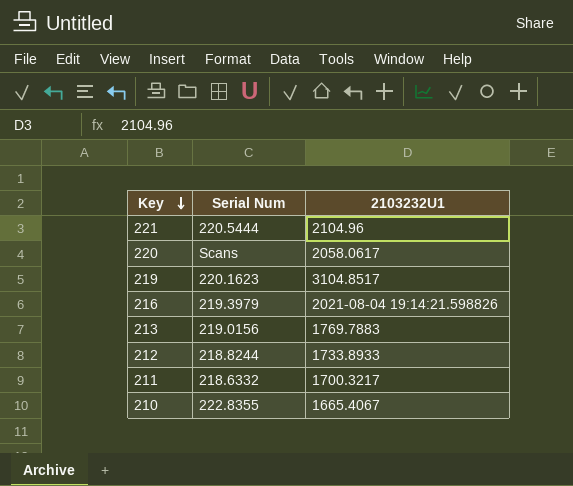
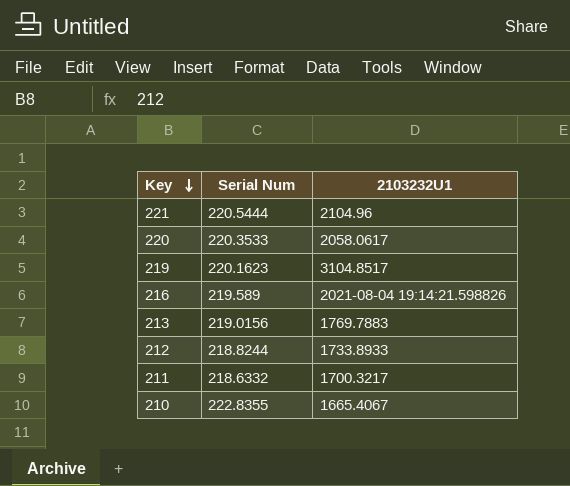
220 | Serial Num: Scans -> 220.3533
216 | Serial Num: 219.3979 -> 219.589

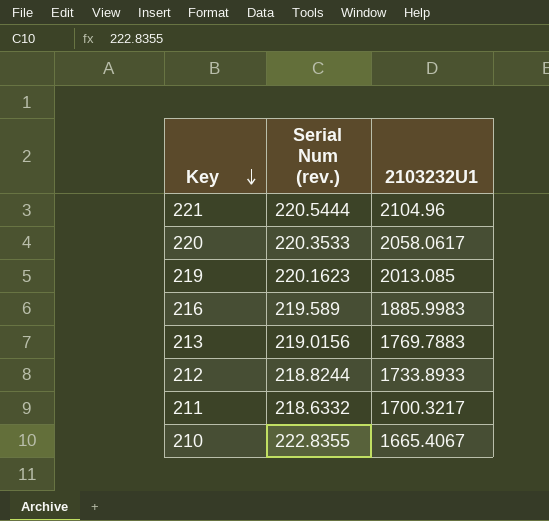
column name: Serial Num -> Serial Num (rev.)
219 | 2103232U1: 3104.8517 -> 2013.085
216 | 2103232U1: 2021-08-04 19:14:21.598826 -> 1885.9983

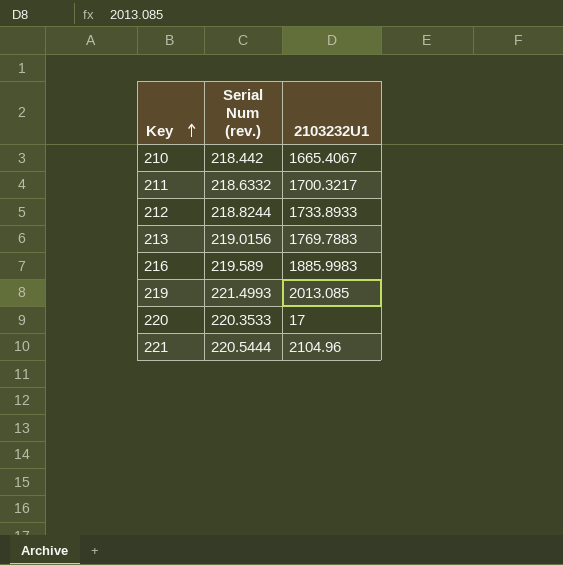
row order: Key descending -> Key ascending
210 | Serial Num (rev.): 222.8355 -> 218.442
219 | Serial Num (rev.): 220.1623 -> 221.4993
220 | 2103232U1: 2058.0617 -> 17

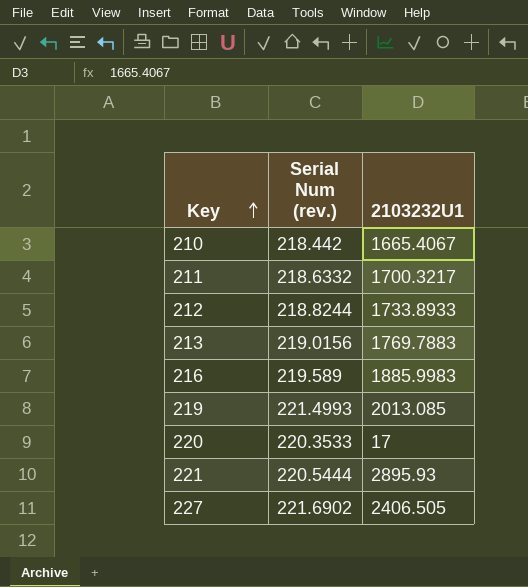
221 | 2103232U1: 2104.96 -> 2895.93
row 227: none -> 221.6902 | 2406.505

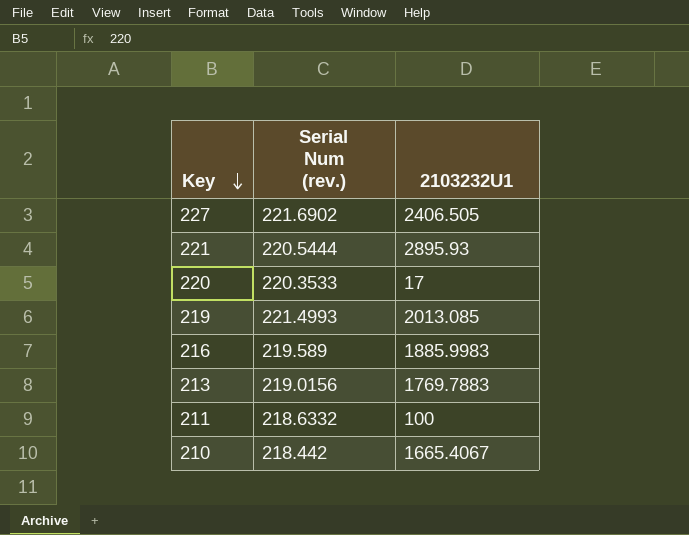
row order: Key ascending -> Key descending
row 212: 218.8244 | 1733.8933 -> none
211 | 2103232U1: 1700.3217 -> 100

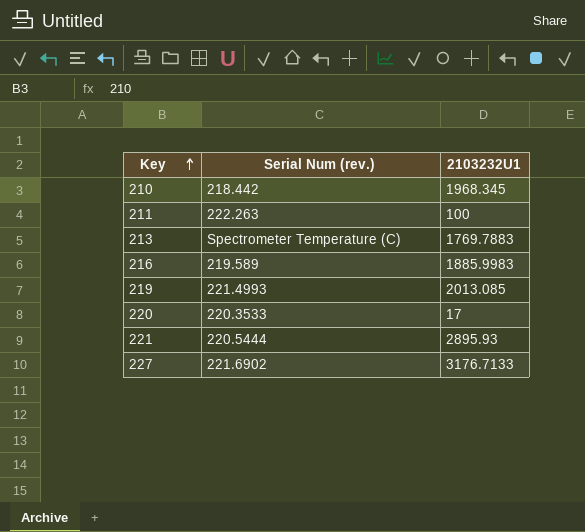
row order: Key descending -> Key ascending
210 | 2103232U1: 1665.4067 -> 1968.345
211 | Serial Num (rev.): 218.6332 -> 222.263
213 | Serial Num (rev.): 219.0156 -> Spectrometer Temperature (C)
227 | 2103232U1: 2406.505 -> 3176.7133

